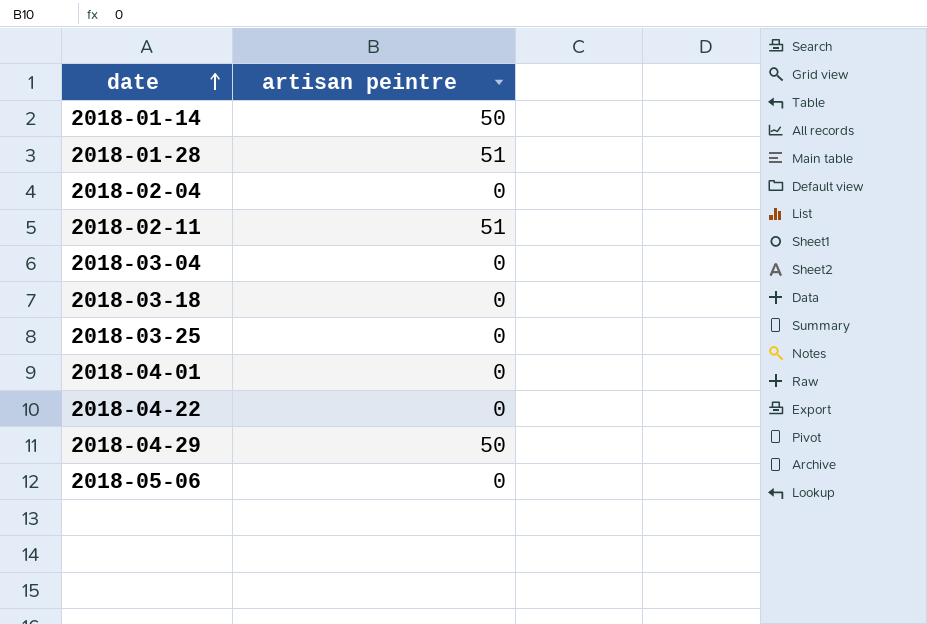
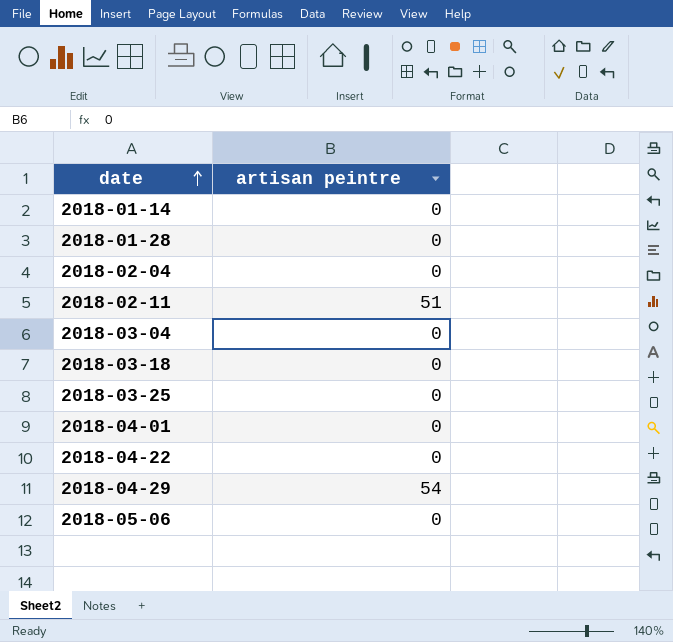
2018-01-14 | artisan peintre: 50 -> 0
2018-01-28 | artisan peintre: 51 -> 0
2018-04-29 | artisan peintre: 50 -> 54

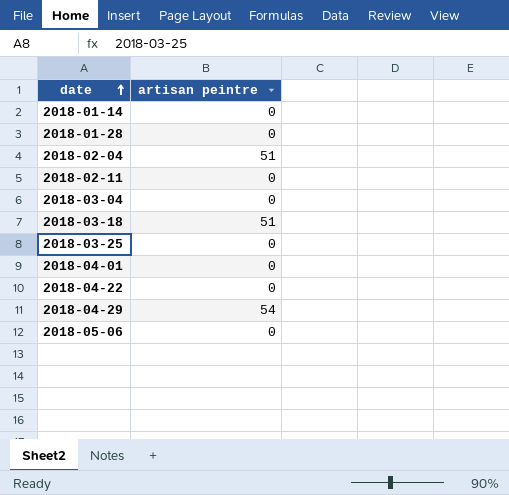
2018-02-04 | artisan peintre: 0 -> 51
2018-02-11 | artisan peintre: 51 -> 0
2018-03-18 | artisan peintre: 0 -> 51

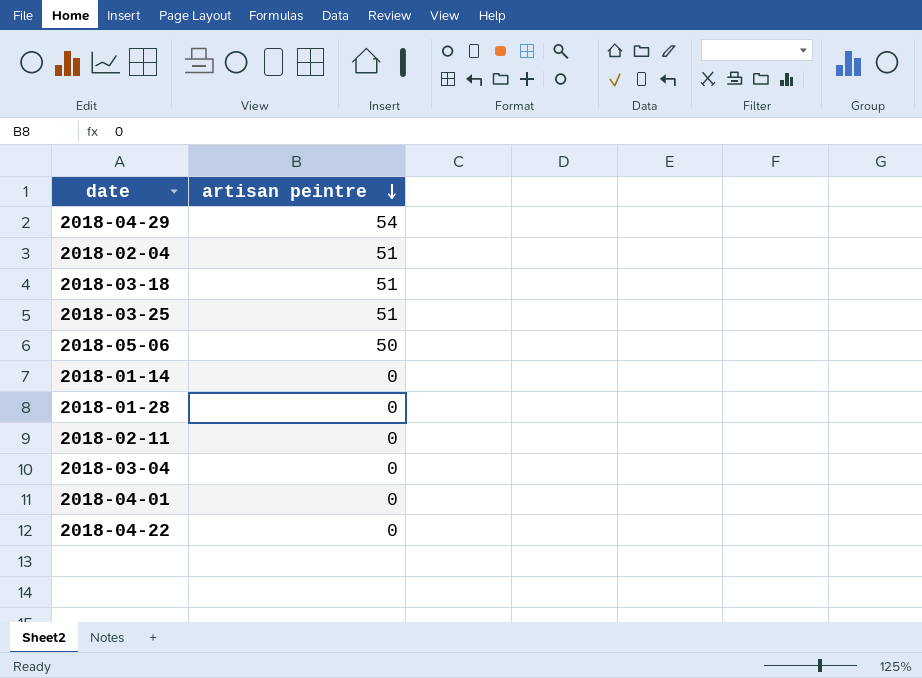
row order: date ascending -> artisan peintre descending
2018-03-25 | artisan peintre: 0 -> 51
2018-05-06 | artisan peintre: 0 -> 50

